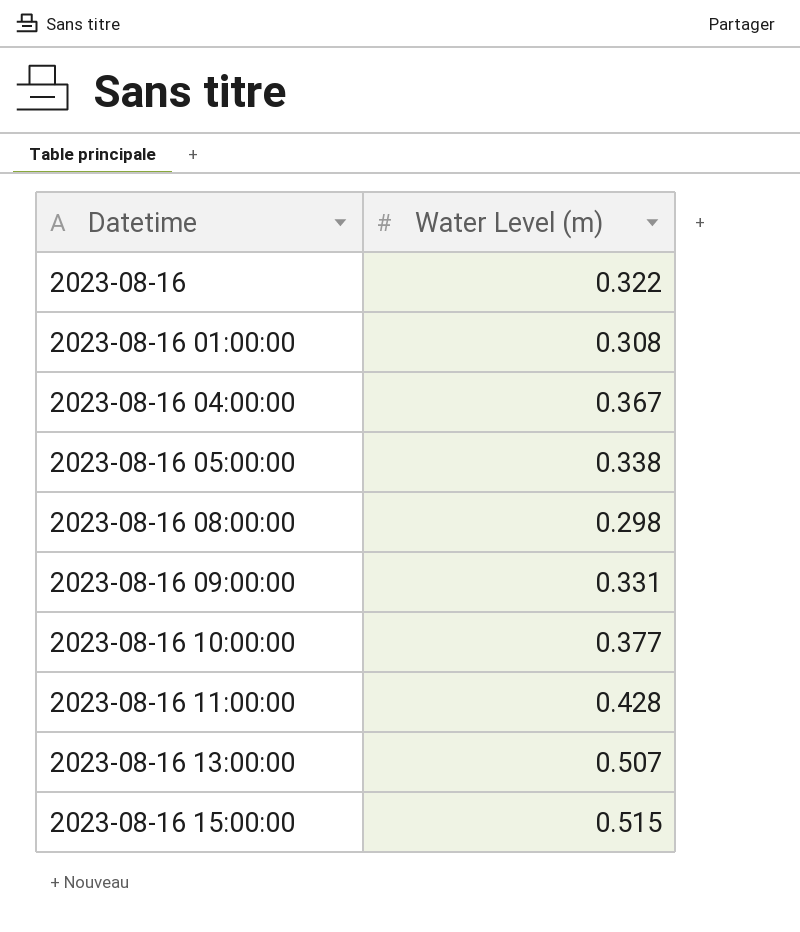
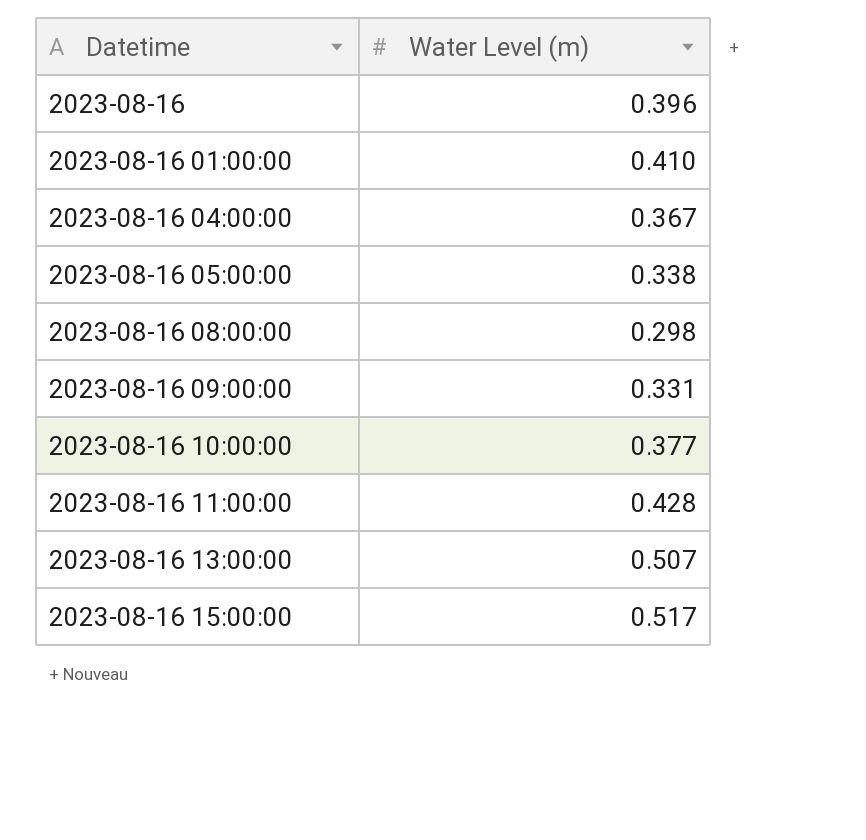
2023-08-16 | Water Level (m): 0.322 -> 0.396
2023-08-16 01:00:00 | Water Level (m): 0.308 -> 0.410
2023-08-16 15:00:00 | Water Level (m): 0.515 -> 0.517

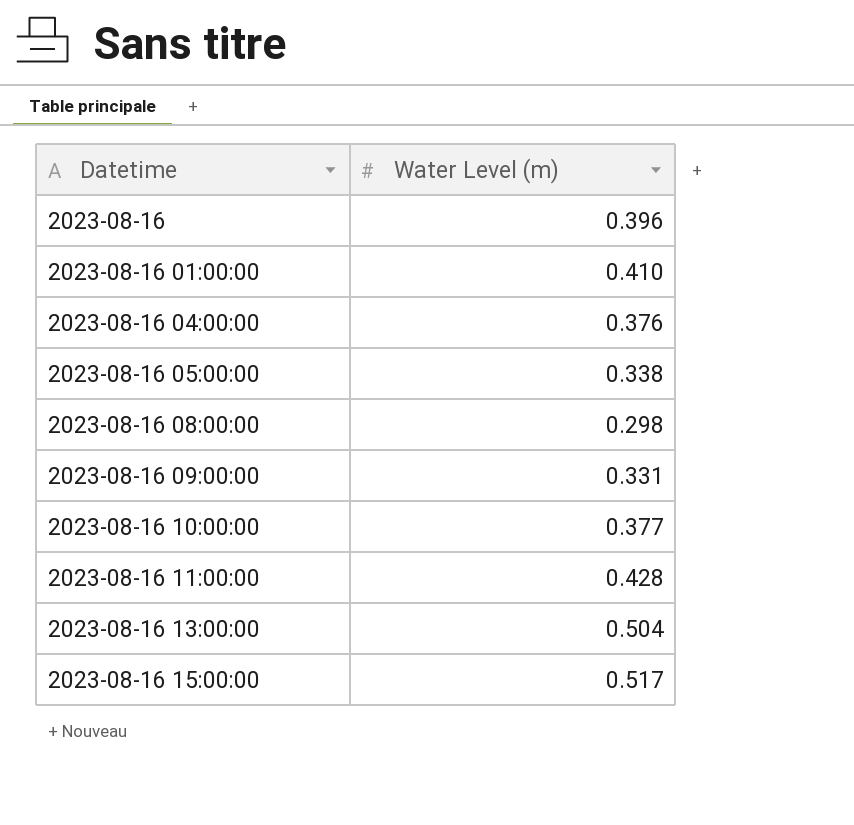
2023-08-16 04:00:00 | Water Level (m): 0.367 -> 0.376
2023-08-16 13:00:00 | Water Level (m): 0.507 -> 0.504

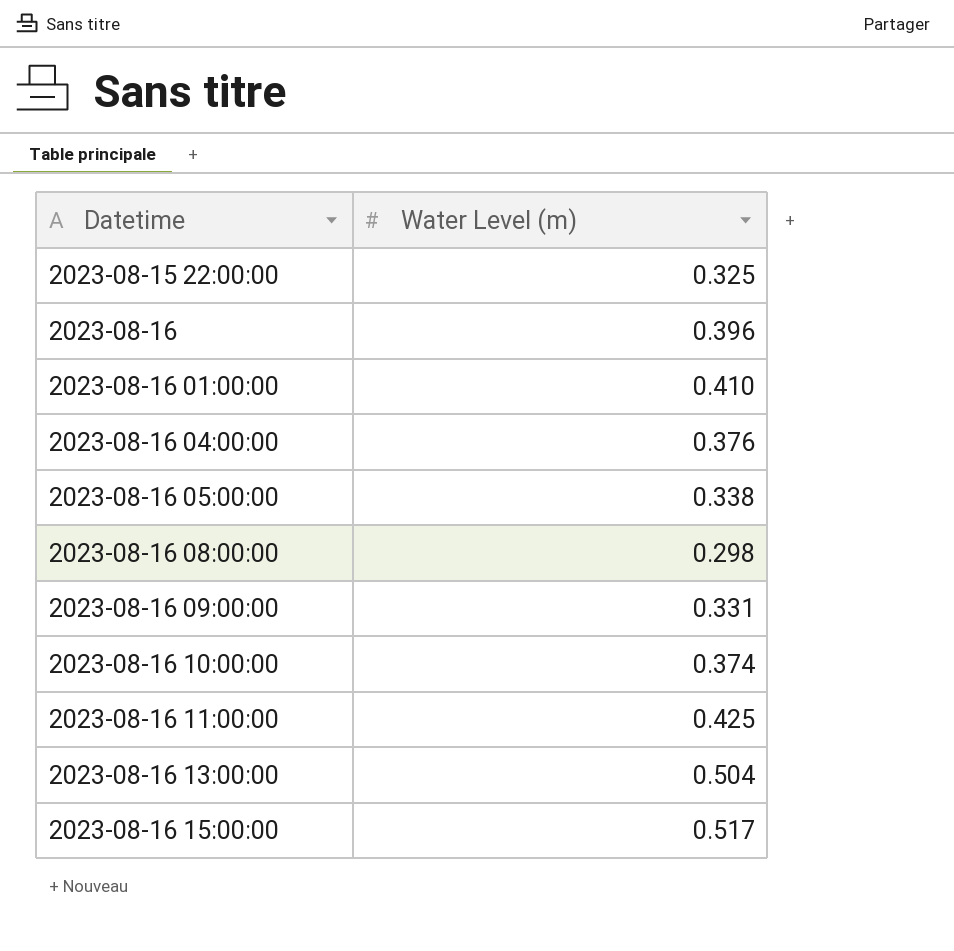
row 2023-08-15 22:00:00: none -> 0.325
2023-08-16 10:00:00 | Water Level (m): 0.377 -> 0.374
2023-08-16 11:00:00 | Water Level (m): 0.428 -> 0.425

